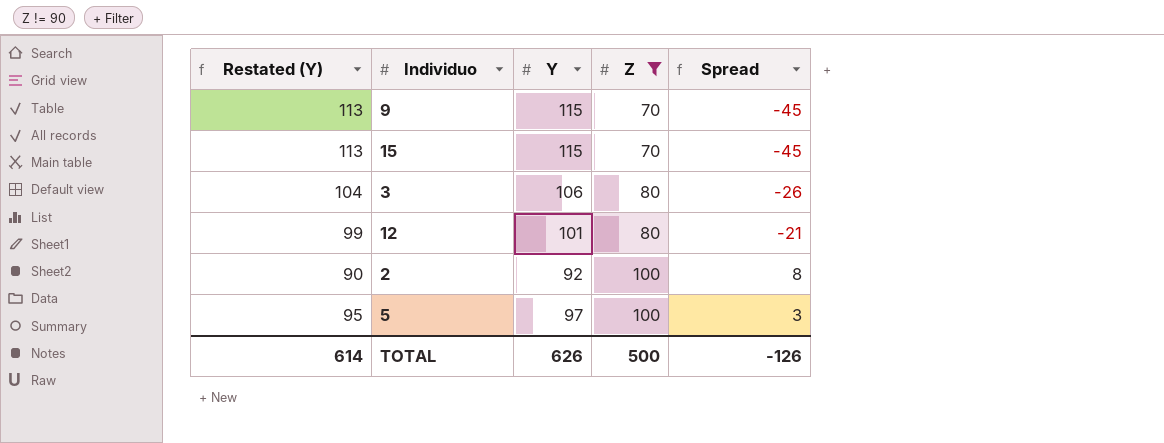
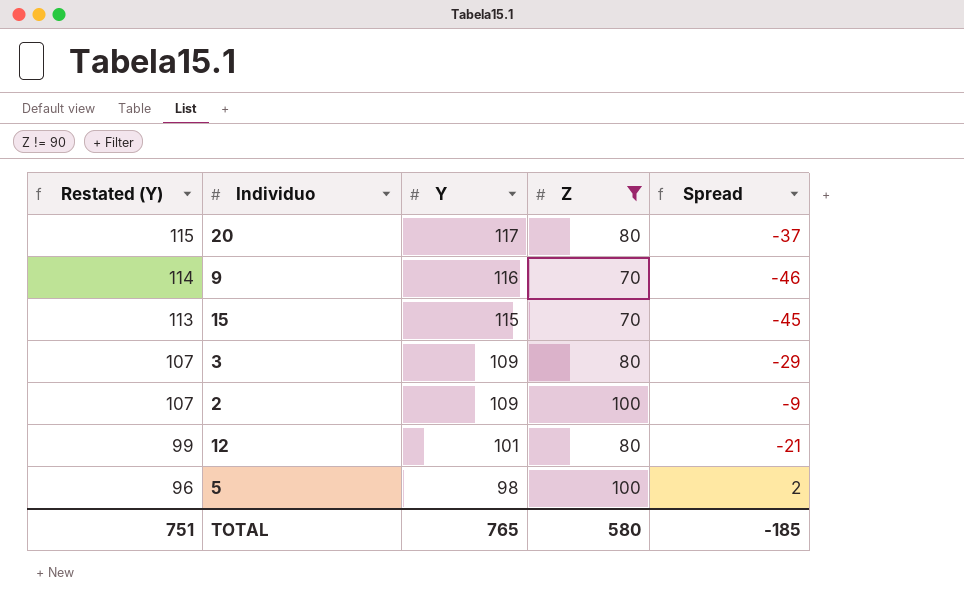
row order: Z ascending -> Restated (Y) descending
row 20: none -> 115 | 117 | 80 | -37
9 | Restated (Y): 113 -> 114
9 | Y: 115 -> 116
9 | Spread: -45 -> -46
3 | Restated (Y): 104 -> 107
3 | Y: 106 -> 109
3 | Spread: -26 -> -29
2 | Restated (Y): 90 -> 107
2 | Y: 92 -> 109
2 | Spread: 8 -> -9
5 | Restated (Y): 95 -> 96
5 | Y: 97 -> 98
5 | Spread: 3 -> 2
TOTAL | Restated (Y): 614 -> 751
TOTAL | Y: 626 -> 765
TOTAL | Z: 500 -> 580
TOTAL | Spread: -126 -> -185

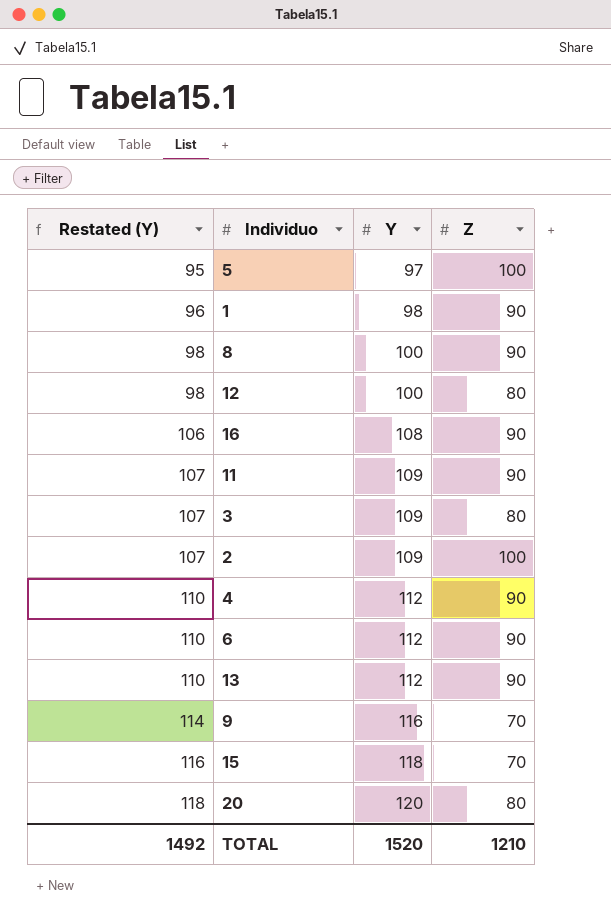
filter: Z != 90 -> none
row order: Restated (Y) descending -> Restated (Y) ascending
column Spread | formula: [Z] - [Y] -> none
5 | Restated (Y): 96 -> 95
5 | Y: 98 -> 97
12 | Restated (Y): 99 -> 98
12 | Y: 101 -> 100
15 | Restated (Y): 113 -> 116
15 | Y: 115 -> 118
20 | Restated (Y): 115 -> 118
20 | Y: 117 -> 120
TOTAL | Restated (Y): 751 -> 1492
TOTAL | Y: 765 -> 1520
TOTAL | Z: 580 -> 1210

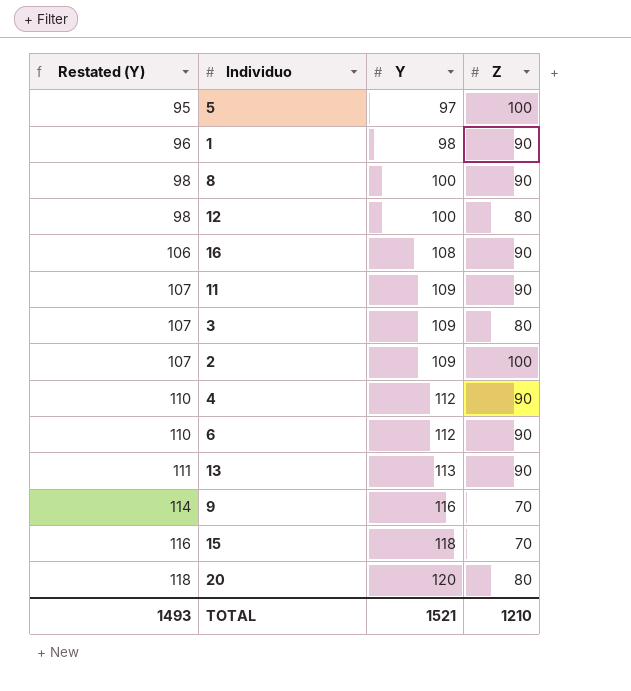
13 | Restated (Y): 110 -> 111
13 | Y: 112 -> 113
TOTAL | Restated (Y): 1492 -> 1493
TOTAL | Y: 1520 -> 1521

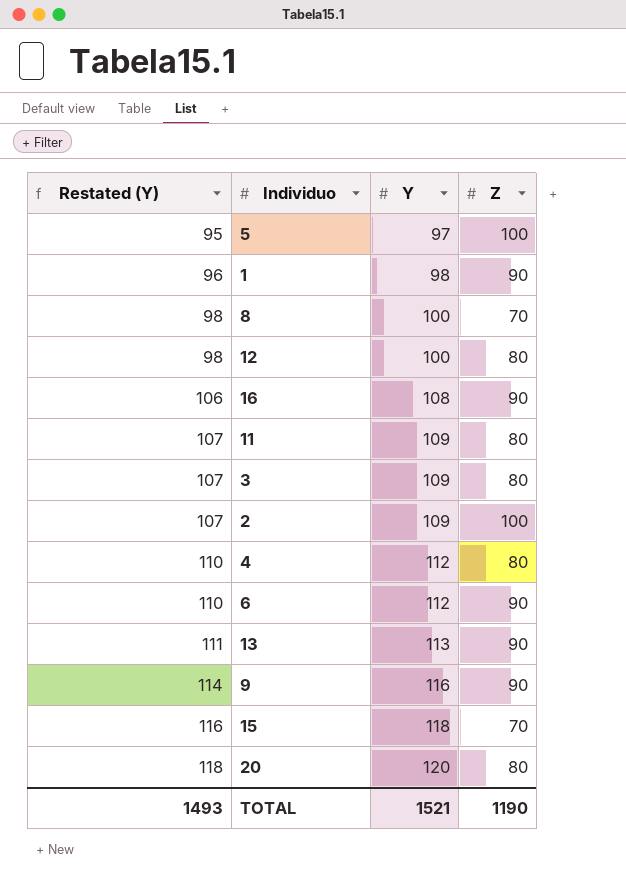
8 | Z: 90 -> 70
11 | Z: 90 -> 80
4 | Z: 90 -> 80
9 | Z: 70 -> 90
TOTAL | Z: 1210 -> 1190

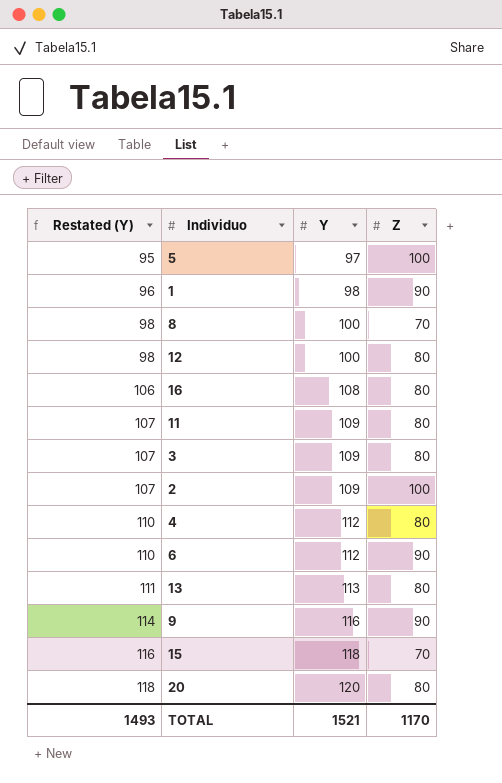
16 | Z: 90 -> 80
13 | Z: 90 -> 80
TOTAL | Z: 1190 -> 1170

